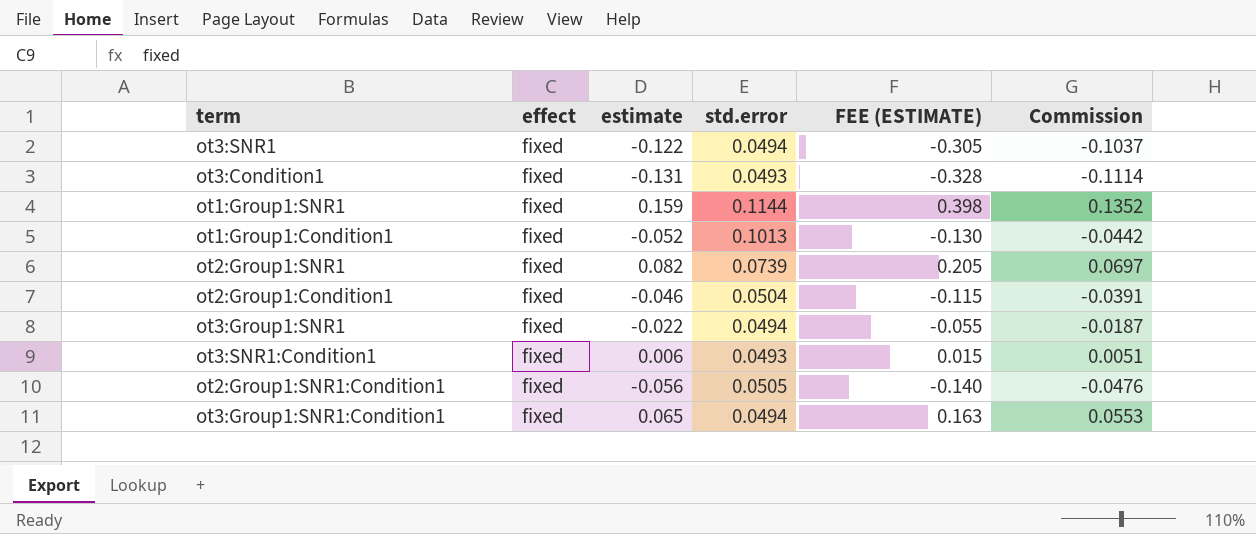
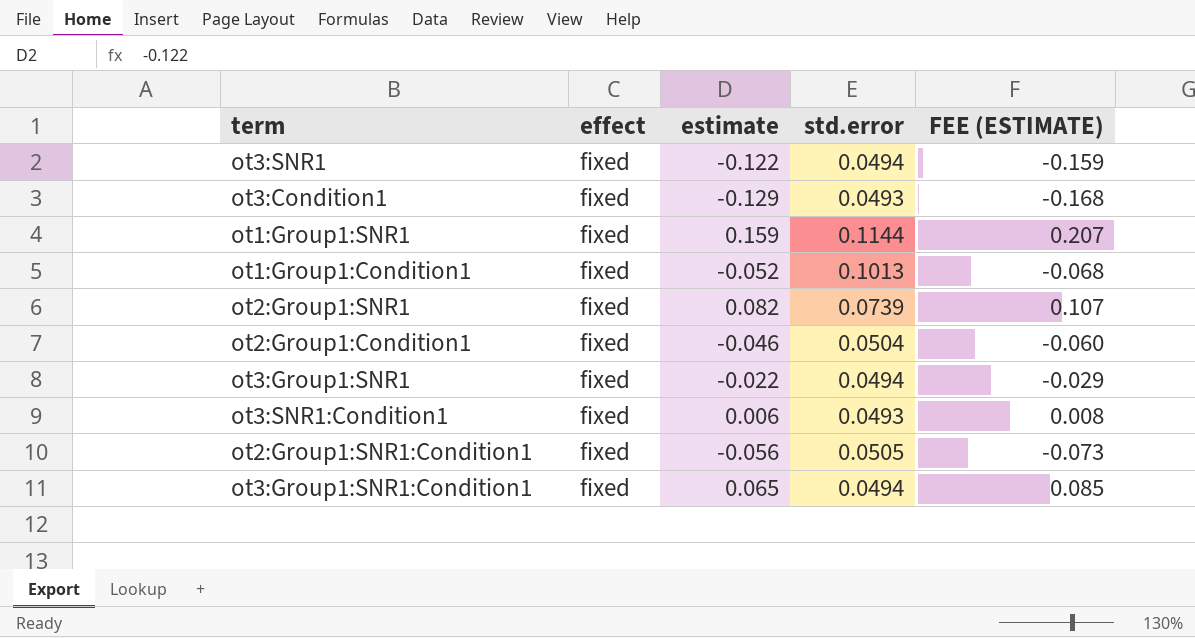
column Commission | formula: [estimate] * 0.85 -> none
column FEE (ESTIMATE) | formula: [estimate] * 2.5 -> [estimate] * 1.3
ot3:Condition1 | estimate: -0.131 -> -0.129

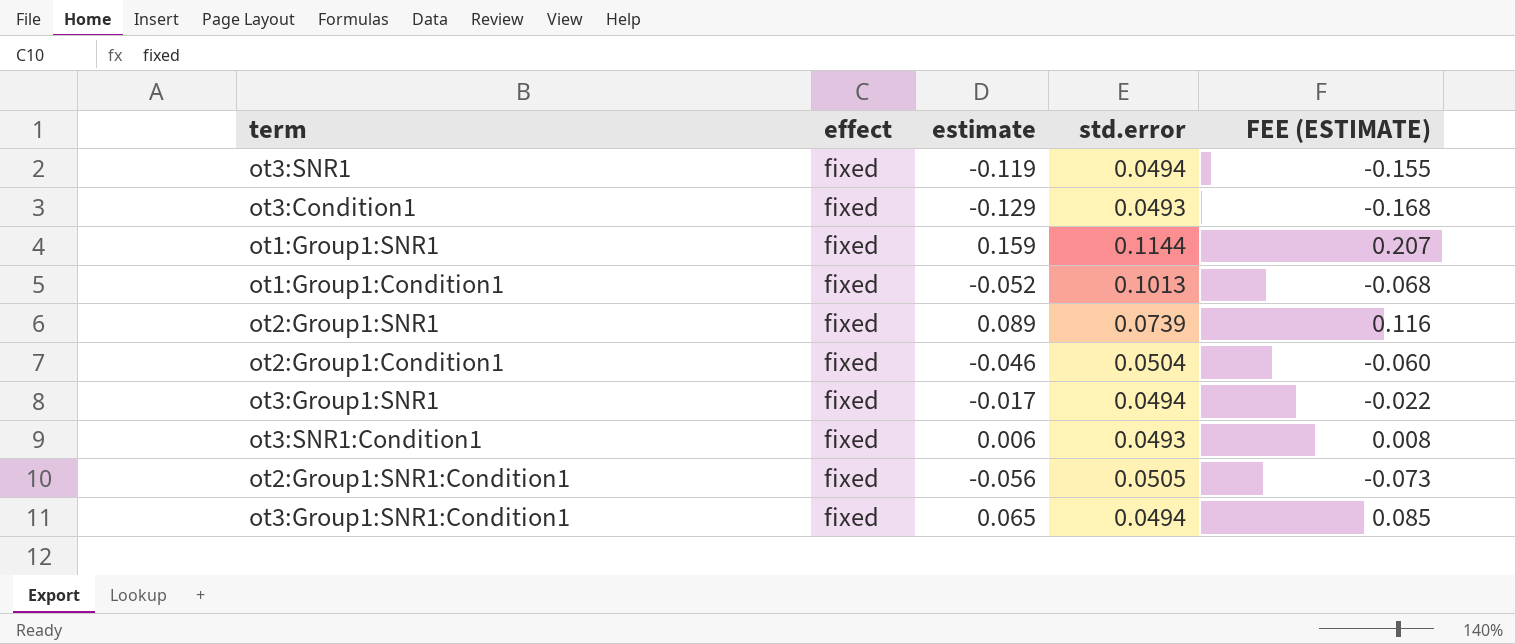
ot3:SNR1 | estimate: -0.122 -> -0.119
ot3:SNR1 | FEE (ESTIMATE): -0.159 -> -0.155
ot2:Group1:SNR1 | estimate: 0.082 -> 0.089
ot2:Group1:SNR1 | FEE (ESTIMATE): 0.107 -> 0.116
ot3:Group1:SNR1 | estimate: -0.022 -> -0.017
ot3:Group1:SNR1 | FEE (ESTIMATE): -0.029 -> -0.022

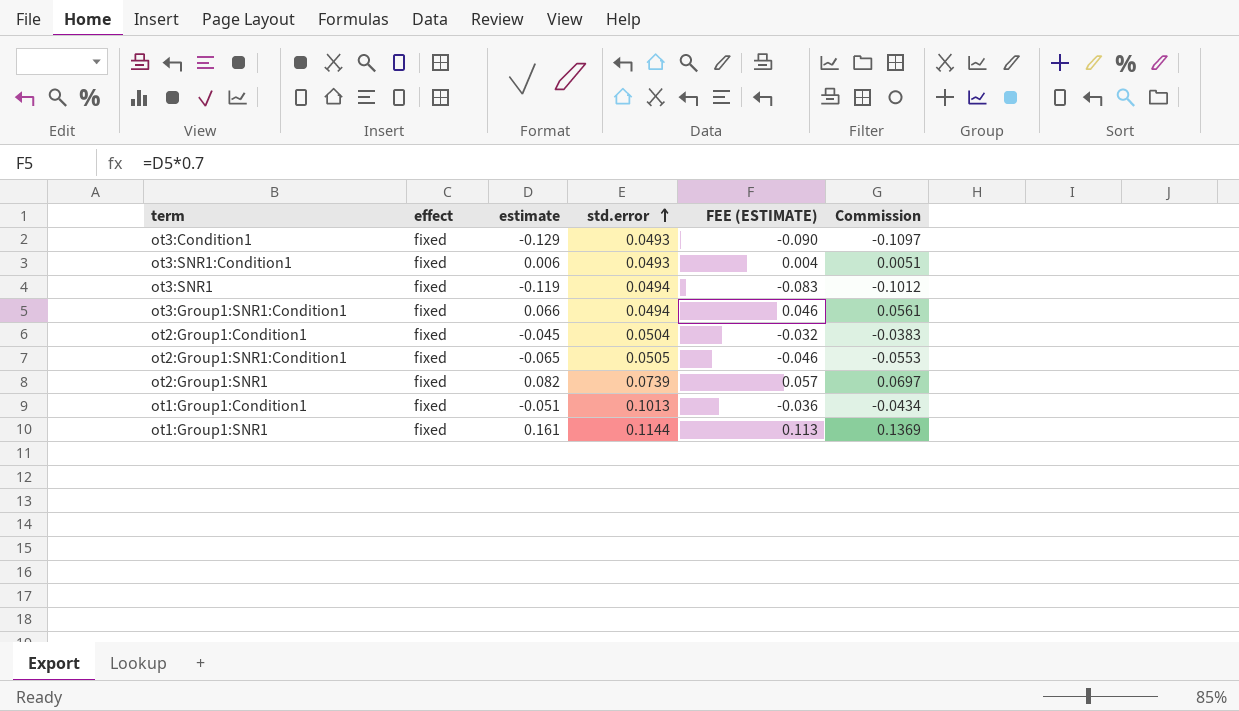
row order: none -> std.error ascending
column FEE (ESTIMATE) | formula: [estimate] * 1.3 -> [estimate] * 0.7
column Commission | formula: none -> [estimate] * 0.85
row ot3:Group1:SNR1: fixed | -0.017 | 0.0494 | -0.022 -> none
ot3:Group1:SNR1:Condition1 | estimate: 0.065 -> 0.066
ot2:Group1:Condition1 | estimate: -0.046 -> -0.045
ot2:Group1:SNR1:Condition1 | estimate: -0.056 -> -0.065
ot2:Group1:SNR1 | estimate: 0.089 -> 0.082
ot1:Group1:Condition1 | estimate: -0.052 -> -0.051
ot1:Group1:SNR1 | estimate: 0.159 -> 0.161

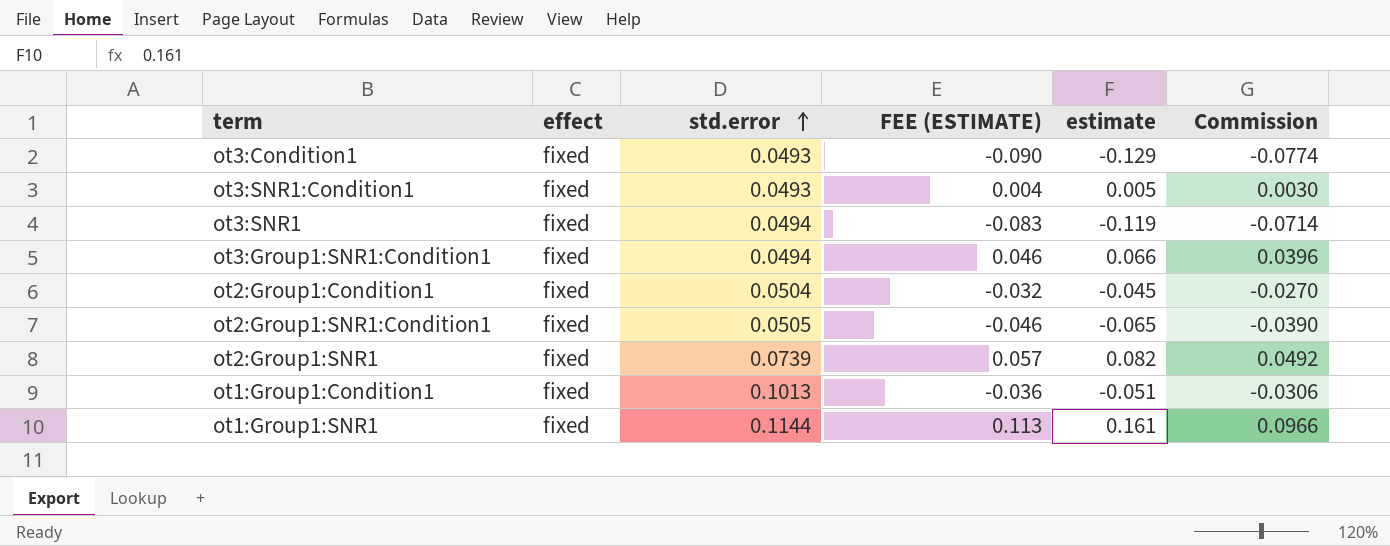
column estimate | position: 3 -> 5
column Commission | formula: [estimate] * 0.85 -> [estimate] * 0.6
ot3:SNR1:Condition1 | estimate: 0.006 -> 0.005

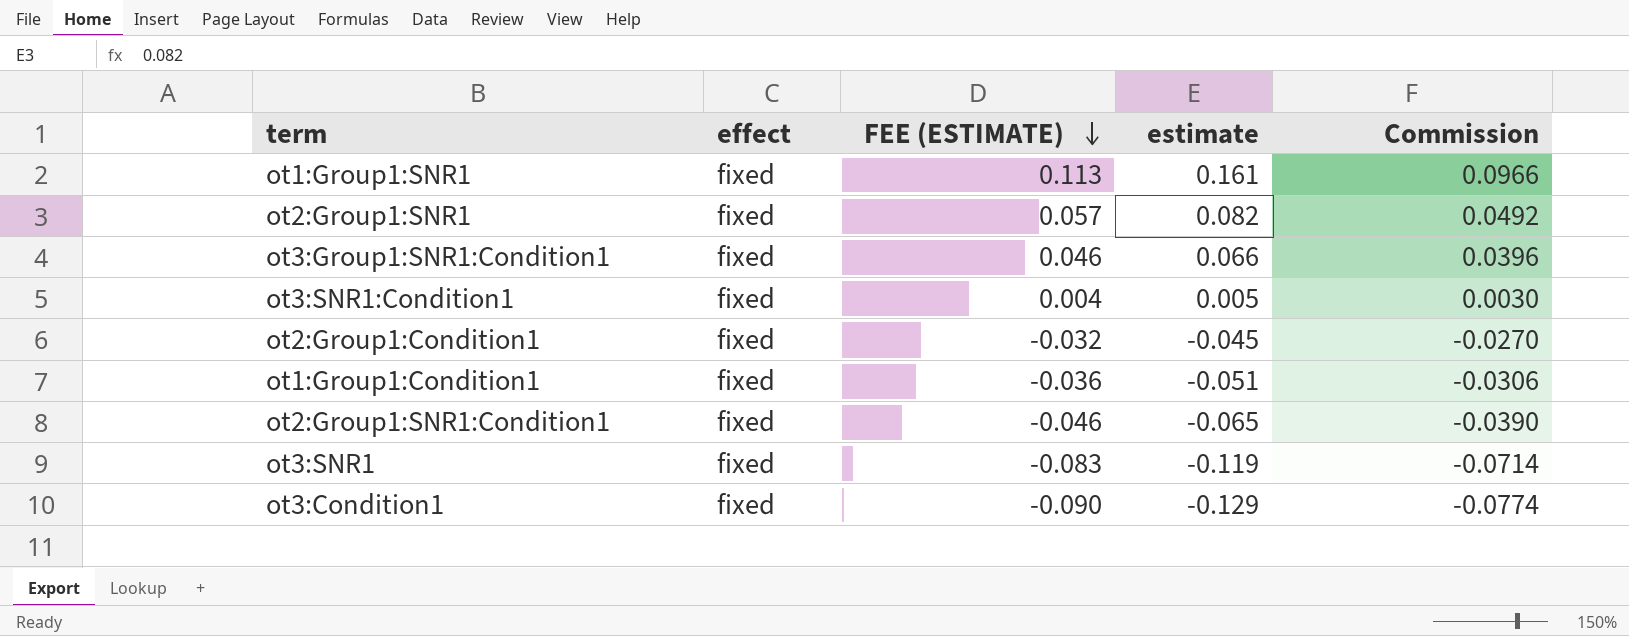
row order: std.error ascending -> FEE (ESTIMATE) descending
column std.error | position: 3 -> none

